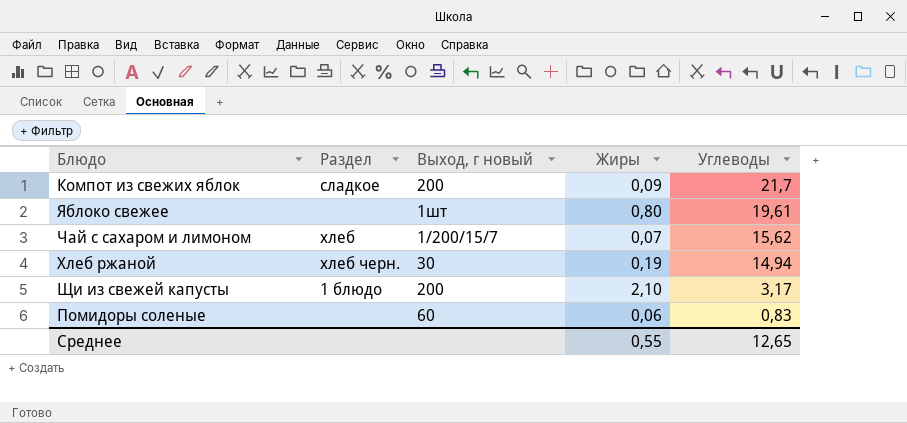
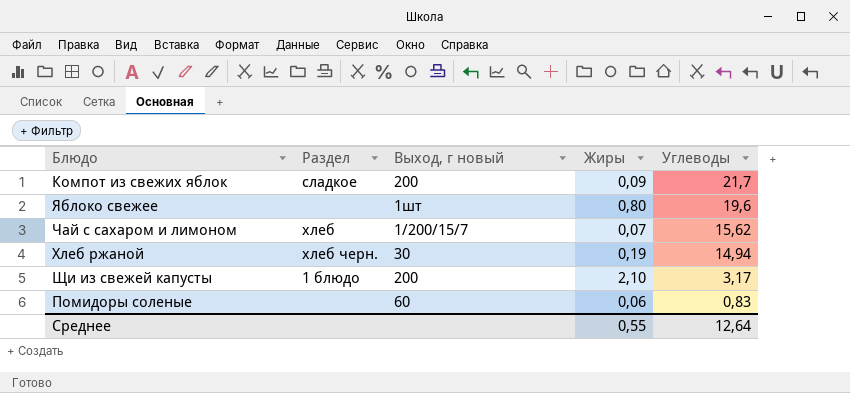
Яблоко свежее | Углеводы: 19,61 -> 19,6
Среднее | Углеводы: 12,65 -> 12,64

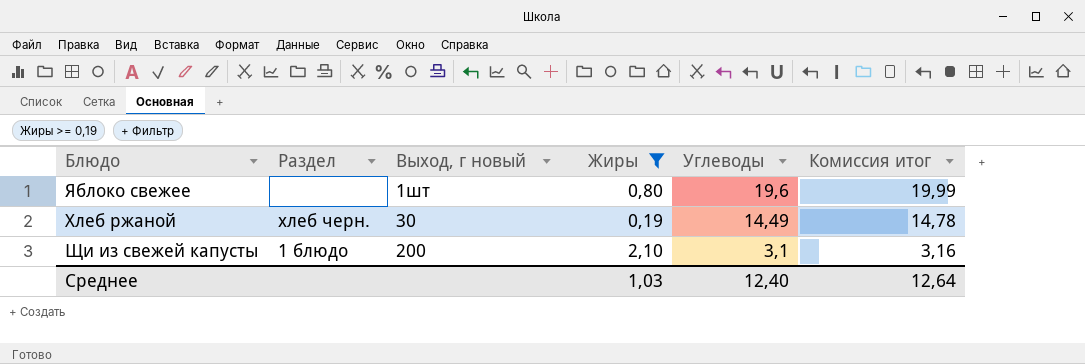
filter: none -> Жиры >= 0,19
column Комиссия итог | formula: none -> [Углеводы] * 1,02
Хлеб ржаной | Углеводы: 14,94 -> 14,49
Щи из свежей капусты | Углеводы: 3,17 -> 3,1
Среднее | Жиры: 0,55 -> 1,03
Среднее | Углеводы: 12,64 -> 12,40

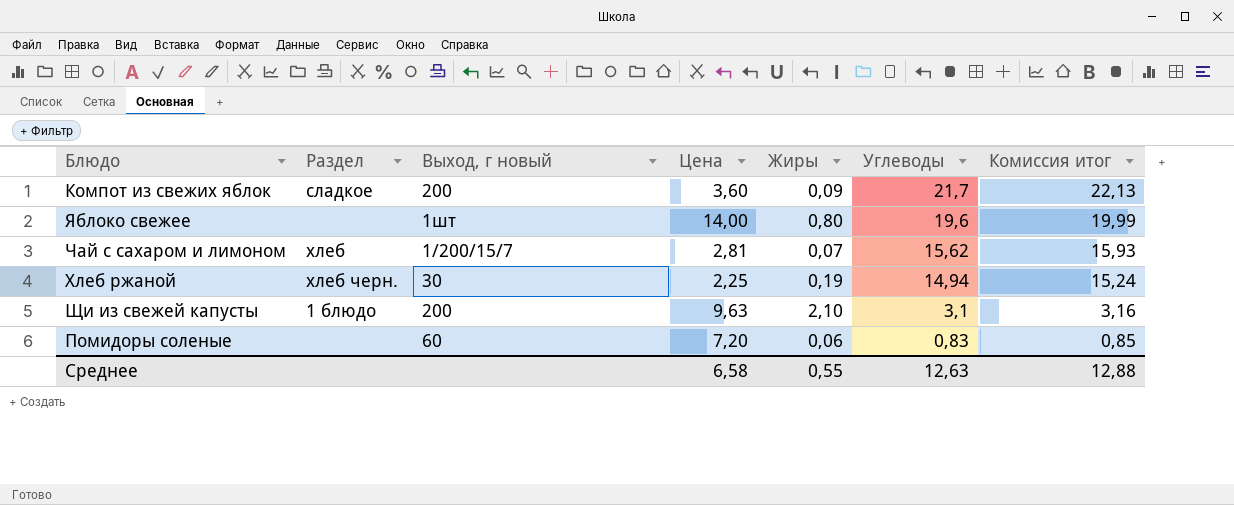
filter: Жиры >= 0,19 -> none
column Цена | position: none -> 4
Хлеб ржаной | Углеводы: 14,49 -> 14,94
Хлеб ржаной | Комиссия итог: 14,78 -> 15,24
Среднее | Жиры: 1,03 -> 0,55
Среднее | Углеводы: 12,40 -> 12,63
Среднее | Комиссия итог: 12,64 -> 12,88

